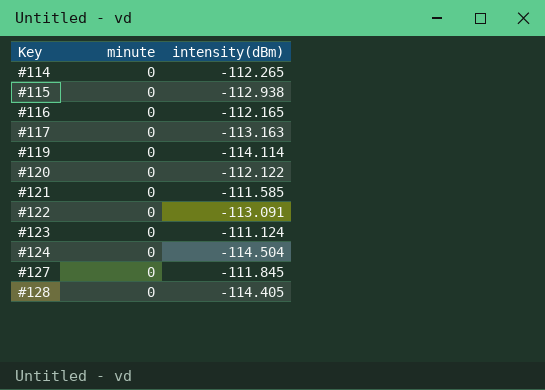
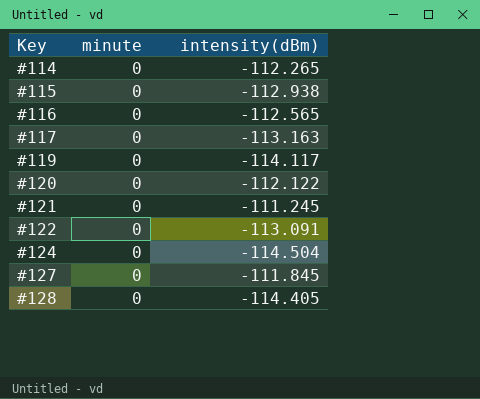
row #123: 0 | -111.124 -> none
#116 | intensity(dBm): -112.165 -> -112.565
#119 | intensity(dBm): -114.114 -> -114.117
#121 | intensity(dBm): -111.585 -> -111.245

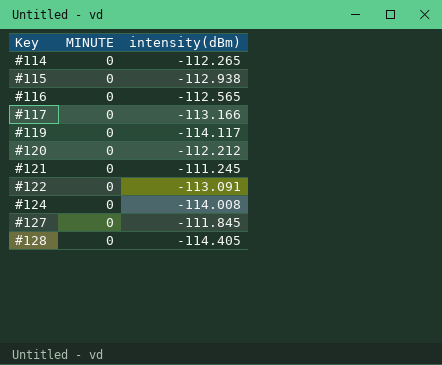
column name: minute -> MINUTE
#117 | intensity(dBm): -113.163 -> -113.166
#120 | intensity(dBm): -112.122 -> -112.212
#124 | intensity(dBm): -114.504 -> -114.008

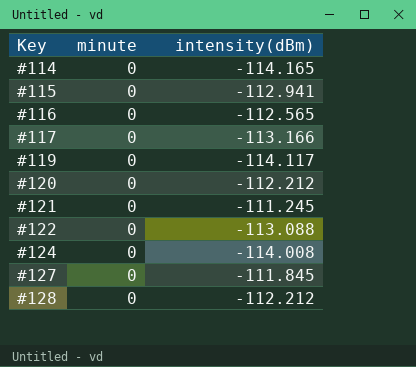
column name: MINUTE -> minute
#114 | intensity(dBm): -112.265 -> -114.165
#115 | intensity(dBm): -112.938 -> -112.941
#122 | intensity(dBm): -113.091 -> -113.088
#128 | intensity(dBm): -114.405 -> -112.212

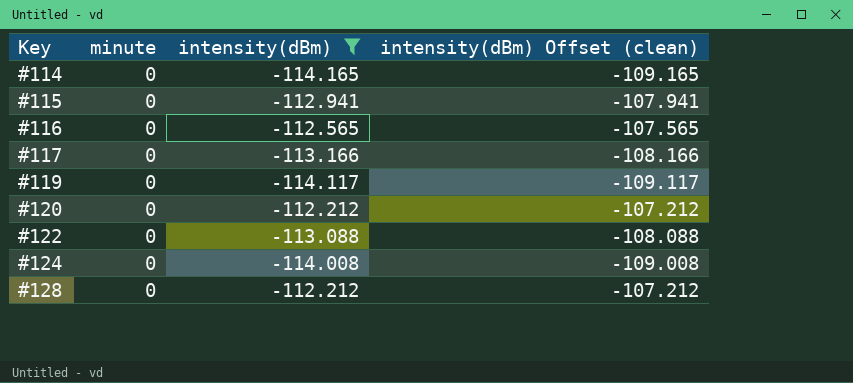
filter: none -> intensity(dBm) <= -112.212
column intensity(dBm) Offset (clean) | formula: none -> [intensity(dBm)] + 5

